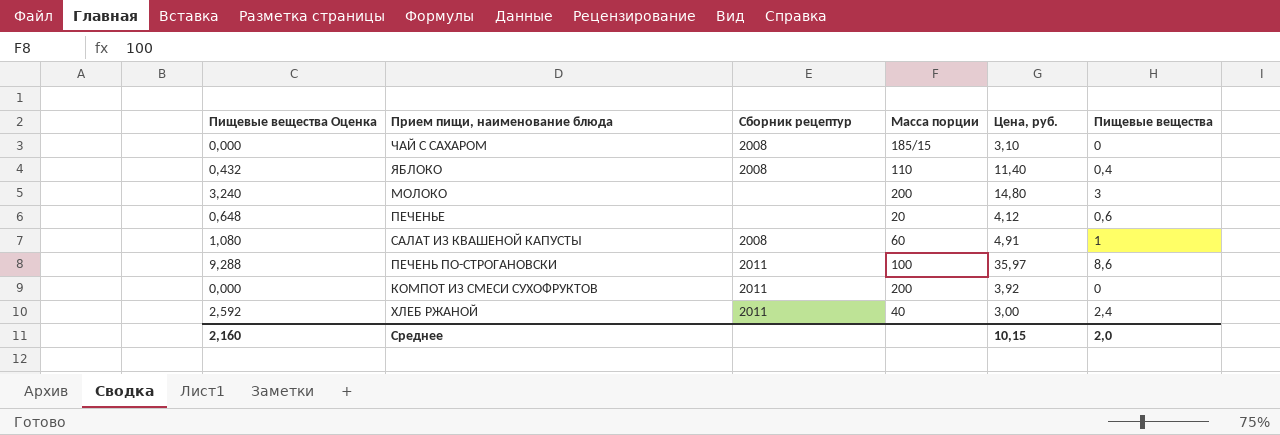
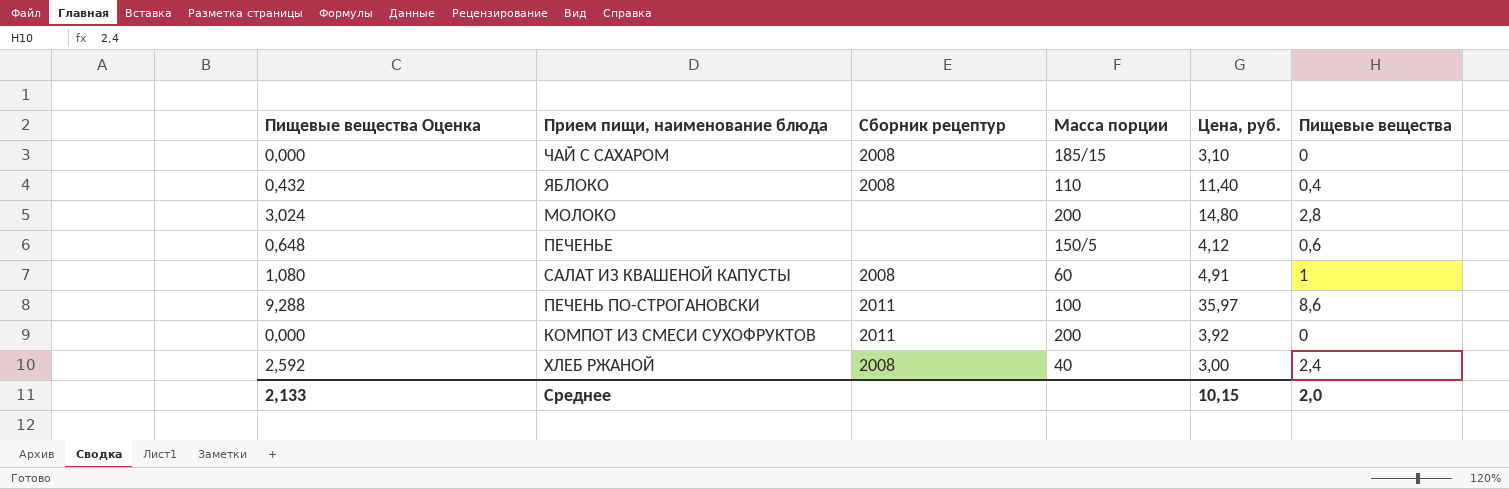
МОЛОКО | Пищевые вещества Оценка: 3,240 -> 3,024
МОЛОКО | Пищевые вещества: 3 -> 2,8
ПЕЧЕНЬЕ | Масса порции: 20 -> 150/5
ХЛЕБ РЖАНОЙ | Сборник рецептур: 2011 -> 2008
Среднее | Пищевые вещества Оценка: 2,160 -> 2,133

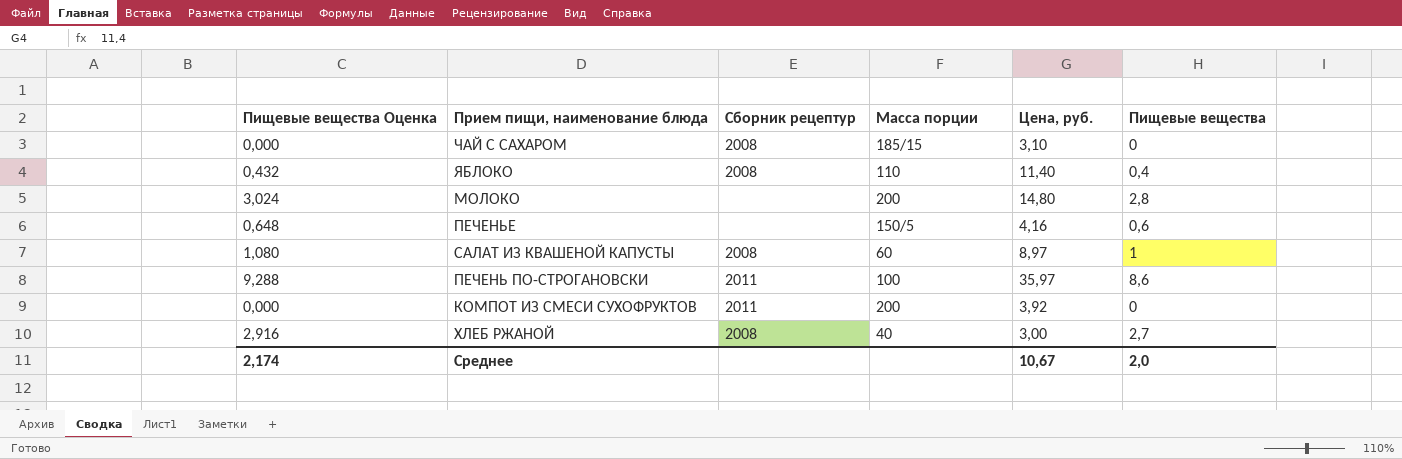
ПЕЧЕНЬЕ | Цена, руб.: 4,12 -> 4,16
САЛАТ ИЗ КВАШЕНОЙ КАПУСТЫ | Цена, руб.: 4,91 -> 8,97
ХЛЕБ РЖАНОЙ | Пищевые вещества Оценка: 2,592 -> 2,916
ХЛЕБ РЖАНОЙ | Пищевые вещества: 2,4 -> 2,7
Среднее | Пищевые вещества Оценка: 2,133 -> 2,174
Среднее | Цена, руб.: 10,15 -> 10,67

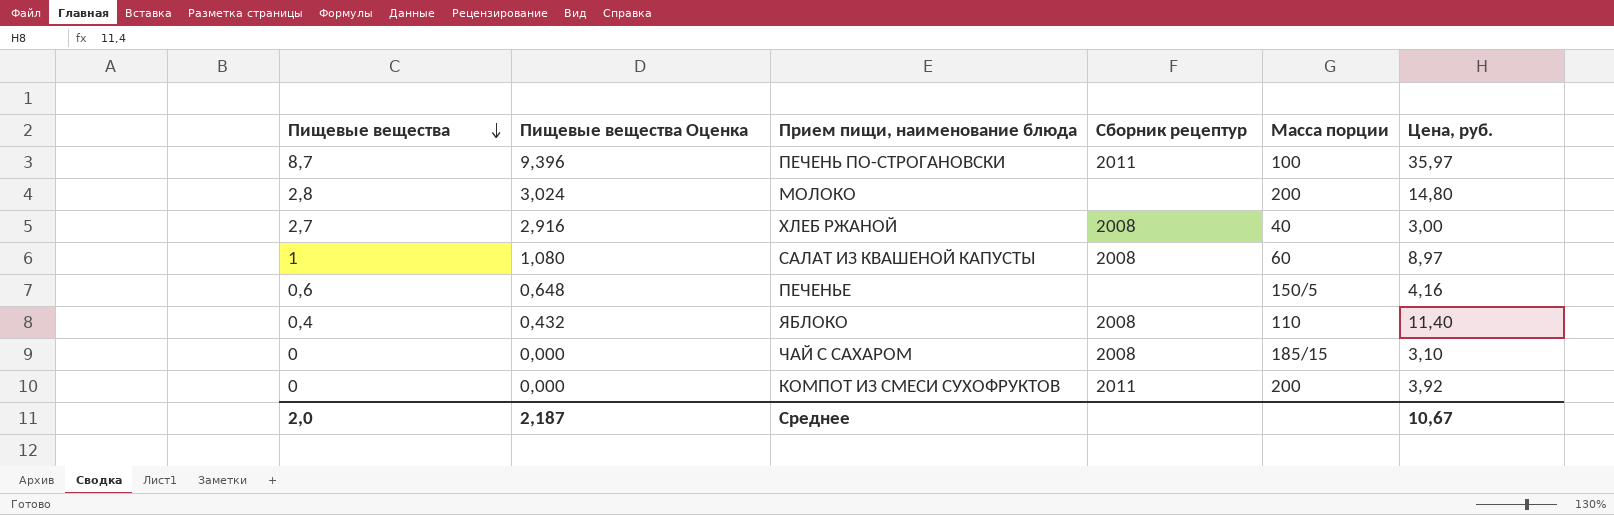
row order: none -> Пищевые вещества descending
column Пищевые вещества | position: 6 -> 1
ПЕЧЕНЬ ПО-СТРОГАНОВСКИ | Пищевые вещества: 8,6 -> 8,7
ПЕЧЕНЬ ПО-СТРОГАНОВСКИ | Пищевые вещества Оценка: 9,288 -> 9,396
Среднее | Пищевые вещества Оценка: 2,174 -> 2,187

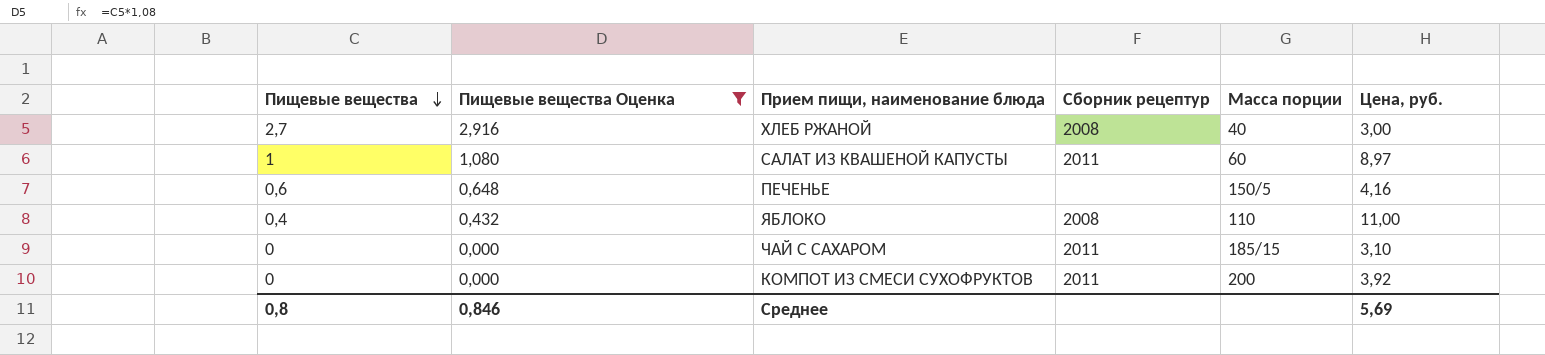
filter: none -> Пищевые вещества Оценка <= 2,916
САЛАТ ИЗ КВАШЕНОЙ КАПУСТЫ | Сборник рецептур: 2008 -> 2011
ЯБЛОКО | Цена, руб.: 11,40 -> 11,00
ЧАЙ С САХАРОМ | Сборник рецептур: 2008 -> 2011
Среднее | Пищевые вещества: 2,0 -> 0,8
Среднее | Пищевые вещества Оценка: 2,187 -> 0,846
Среднее | Цена, руб.: 10,67 -> 5,69

